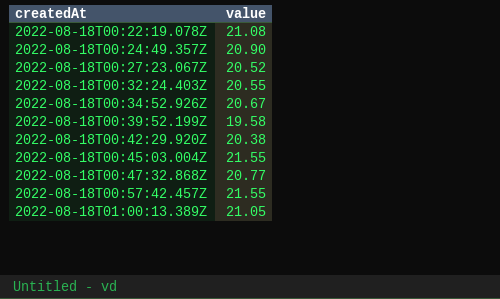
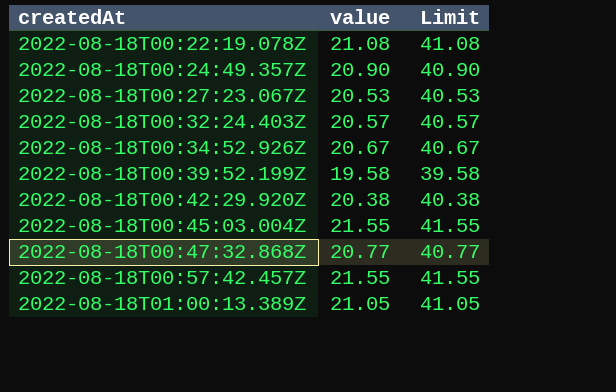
column Limit | formula: none -> [value] + 20
2022-08-18T00:27:23.067Z | value: 20.52 -> 20.53
2022-08-18T00:32:24.403Z | value: 20.55 -> 20.57

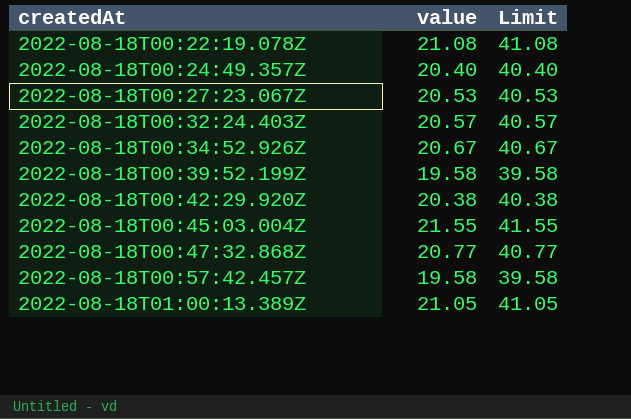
2022-08-18T00:24:49.357Z | value: 20.90 -> 20.40
2022-08-18T00:24:49.357Z | Limit: 40.90 -> 40.40
2022-08-18T00:57:42.457Z | value: 21.55 -> 19.58
2022-08-18T00:57:42.457Z | Limit: 41.55 -> 39.58

